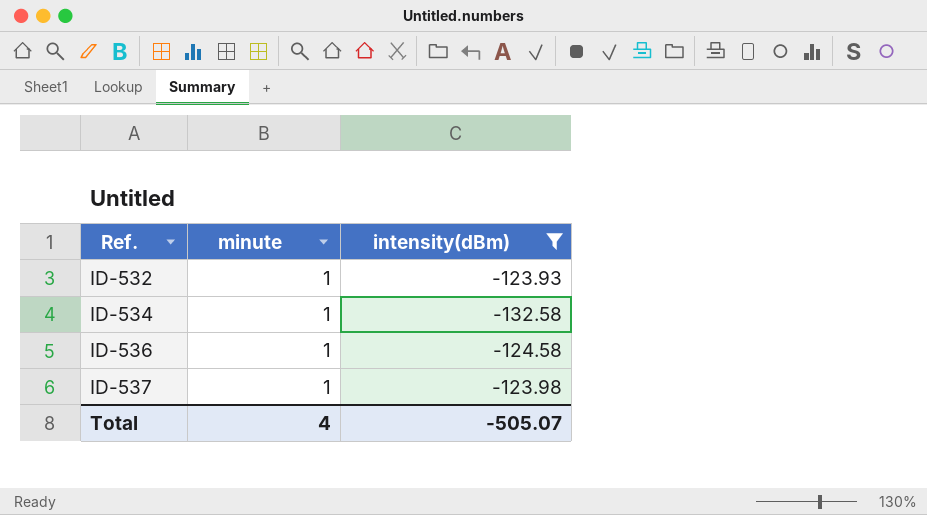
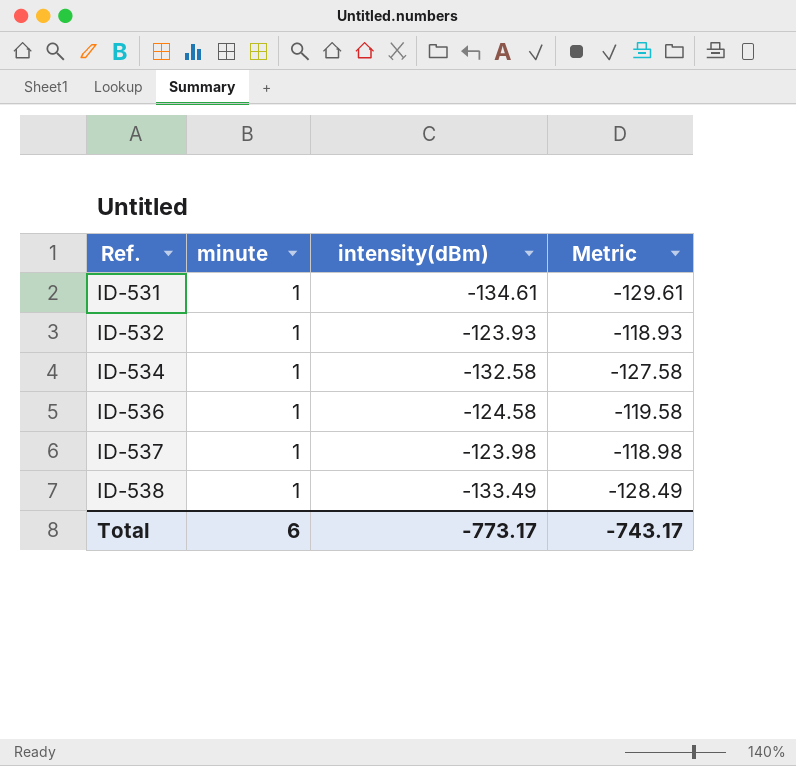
filter: intensity(dBm) >= -132.58 -> none
column Metric | formula: none -> [intensity(dBm)] + 5
Total | minute: 4 -> 6
Total | intensity(dBm): -505.07 -> -773.17

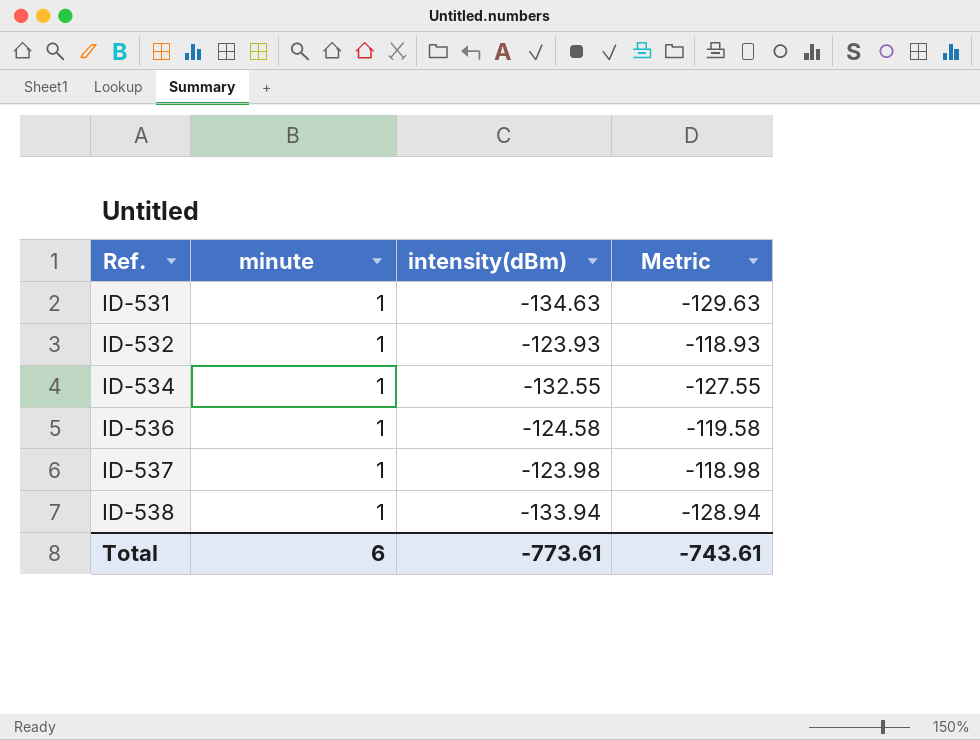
ID-531 | intensity(dBm): -134.61 -> -134.63
ID-531 | Metric: -129.61 -> -129.63
ID-534 | intensity(dBm): -132.58 -> -132.55
ID-534 | Metric: -127.58 -> -127.55
ID-538 | intensity(dBm): -133.49 -> -133.94
ID-538 | Metric: -128.49 -> -128.94
Total | intensity(dBm): -773.17 -> -773.61
Total | Metric: -743.17 -> -743.61

